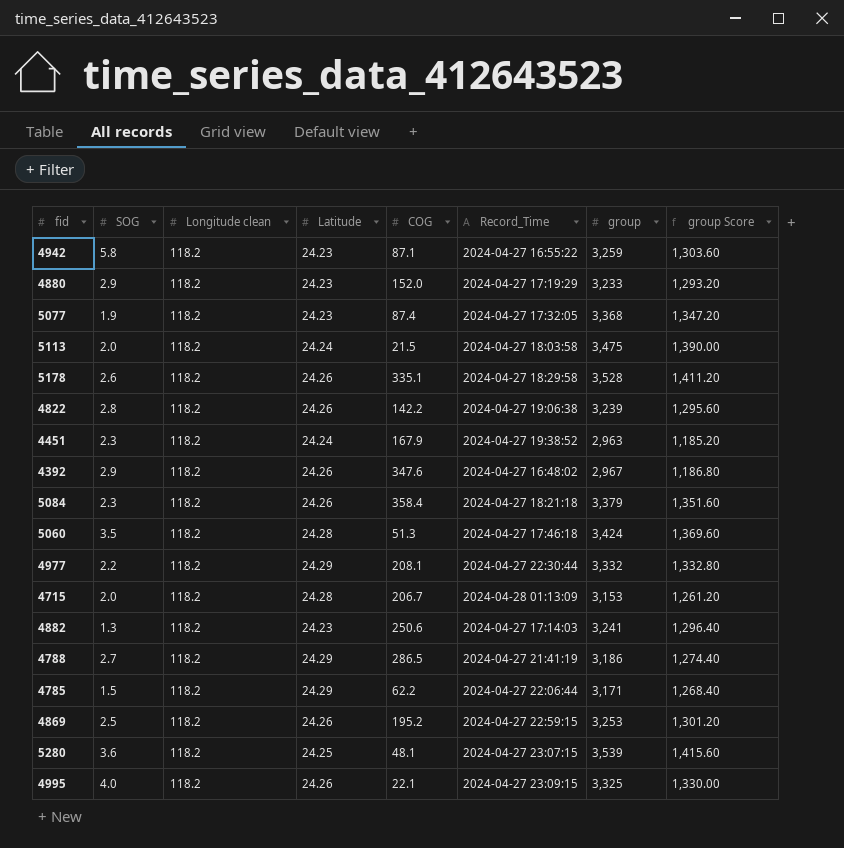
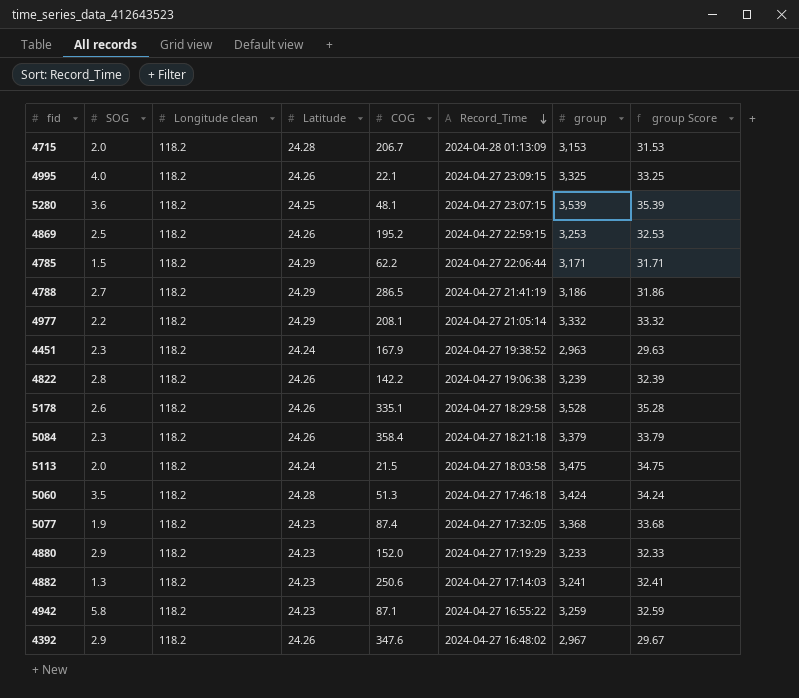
row order: none -> Record_Time descending
column group Score | formula: [group] * 0.4 -> [group] * 0.01
4977 | Record_Time: 2024-04-27 22:30:44 -> 2024-04-27 21:05:14

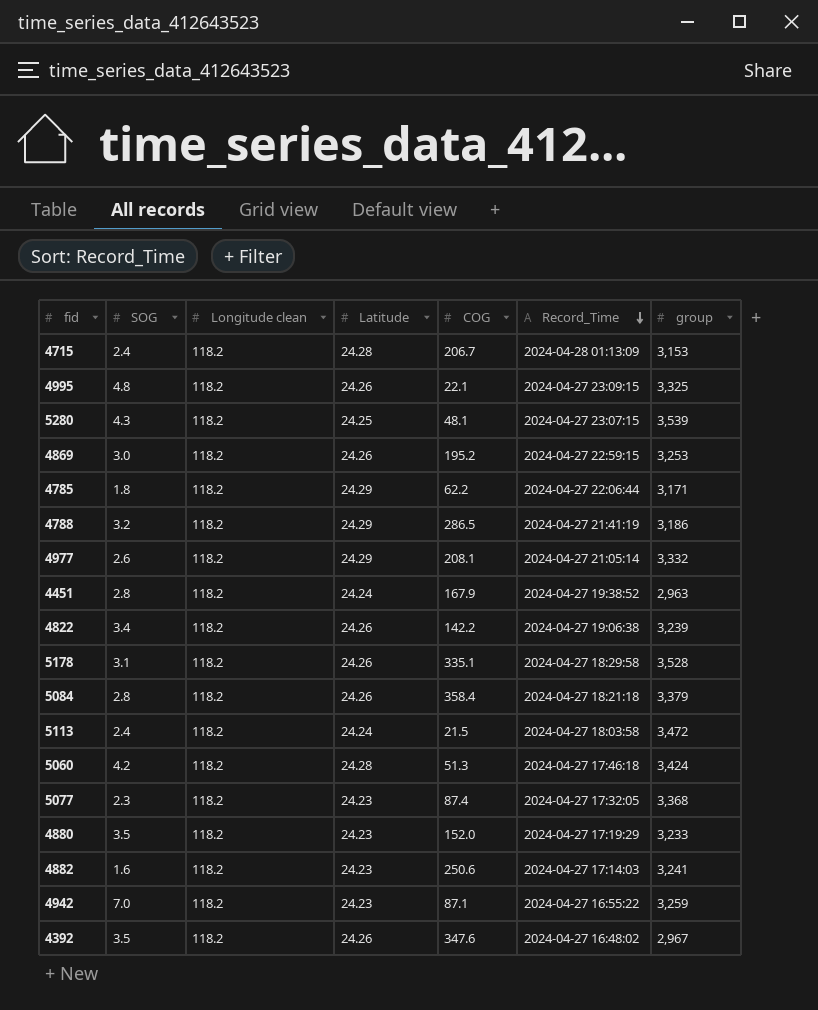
column group Score | formula: [group] * 0.01 -> none
4715 | SOG: 2.0 -> 2.4
4995 | SOG: 4.0 -> 4.8
5280 | SOG: 3.6 -> 4.3
4869 | SOG: 2.5 -> 3.0
4785 | SOG: 1.5 -> 1.8
4788 | SOG: 2.7 -> 3.2
4977 | SOG: 2.2 -> 2.6
4451 | SOG: 2.3 -> 2.8
4822 | SOG: 2.8 -> 3.4
5178 | SOG: 2.6 -> 3.1
5084 | SOG: 2.3 -> 2.8
5113 | SOG: 2.0 -> 2.4
5113 | group: 3,475 -> 3,472
5060 | SOG: 3.5 -> 4.2
5077 | SOG: 1.9 -> 2.3
4880 | SOG: 2.9 -> 3.5
4882 | SOG: 1.3 -> 1.6
4942 | SOG: 5.8 -> 7.0
4392 | SOG: 2.9 -> 3.5

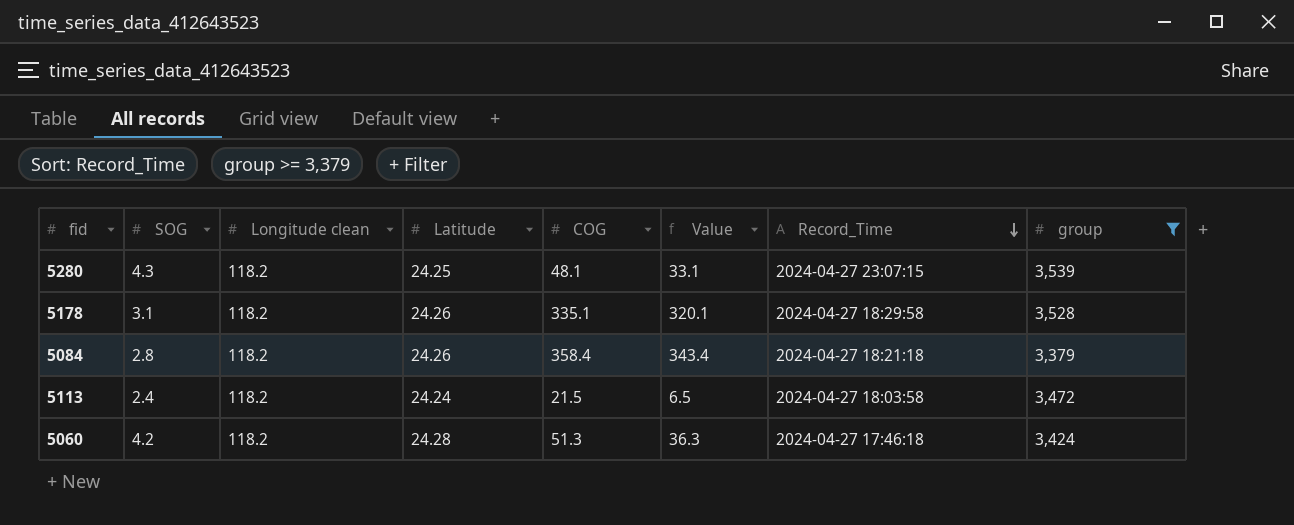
filter: none -> group >= 3,379
column Value | formula: none -> [COG] - 15

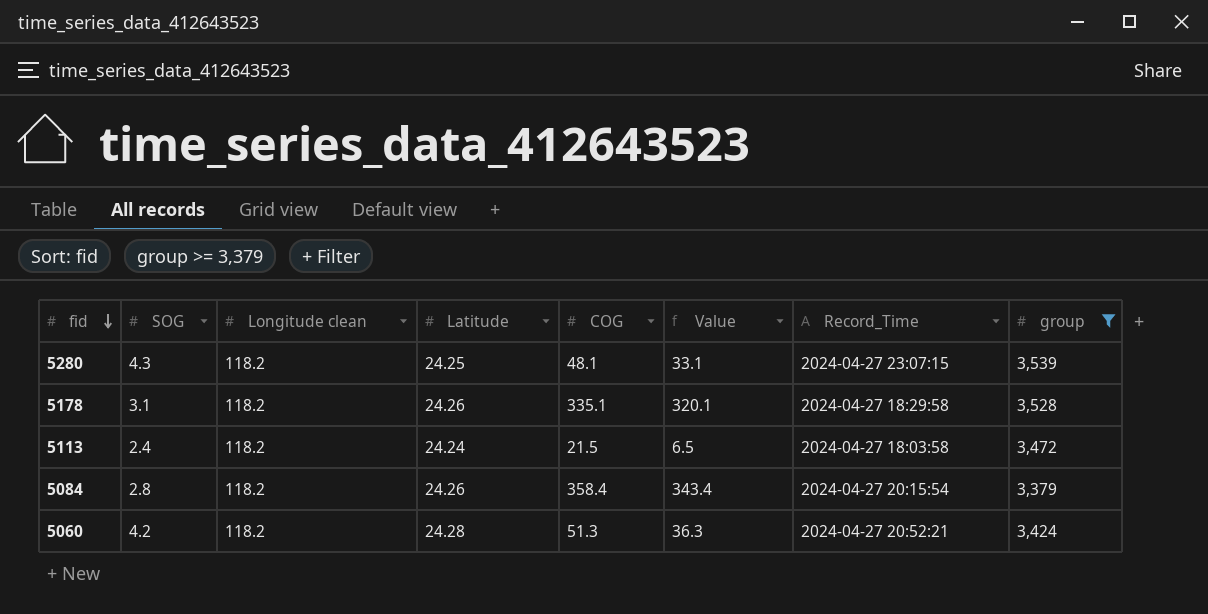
row order: Record_Time descending -> fid descending
5084 | Record_Time: 2024-04-27 18:21:18 -> 2024-04-27 20:15:54
5060 | Record_Time: 2024-04-27 17:46:18 -> 2024-04-27 20:52:21

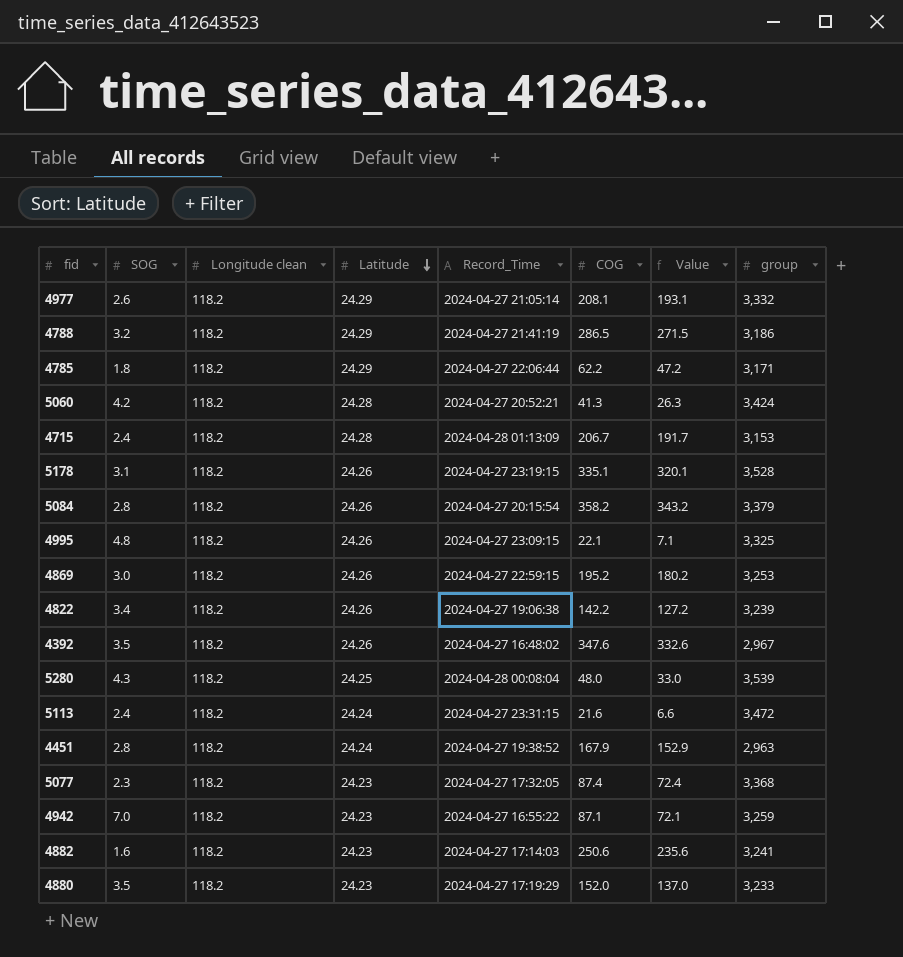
filter: group >= 3,379 -> none
row order: fid descending -> Latitude descending
column Record_Time | position: 7 -> 5
5060 | COG: 51.3 -> 41.3
5060 | Value: 36.3 -> 26.3
5178 | Record_Time: 2024-04-27 18:29:58 -> 2024-04-27 23:19:15
5084 | COG: 358.4 -> 358.2
5084 | Value: 343.4 -> 343.2
5280 | Record_Time: 2024-04-27 23:07:15 -> 2024-04-28 00:08:04
5280 | COG: 48.1 -> 48.0
5280 | Value: 33.1 -> 33.0
5113 | Record_Time: 2024-04-27 18:03:58 -> 2024-04-27 23:31:15
5113 | COG: 21.5 -> 21.6
5113 | Value: 6.5 -> 6.6

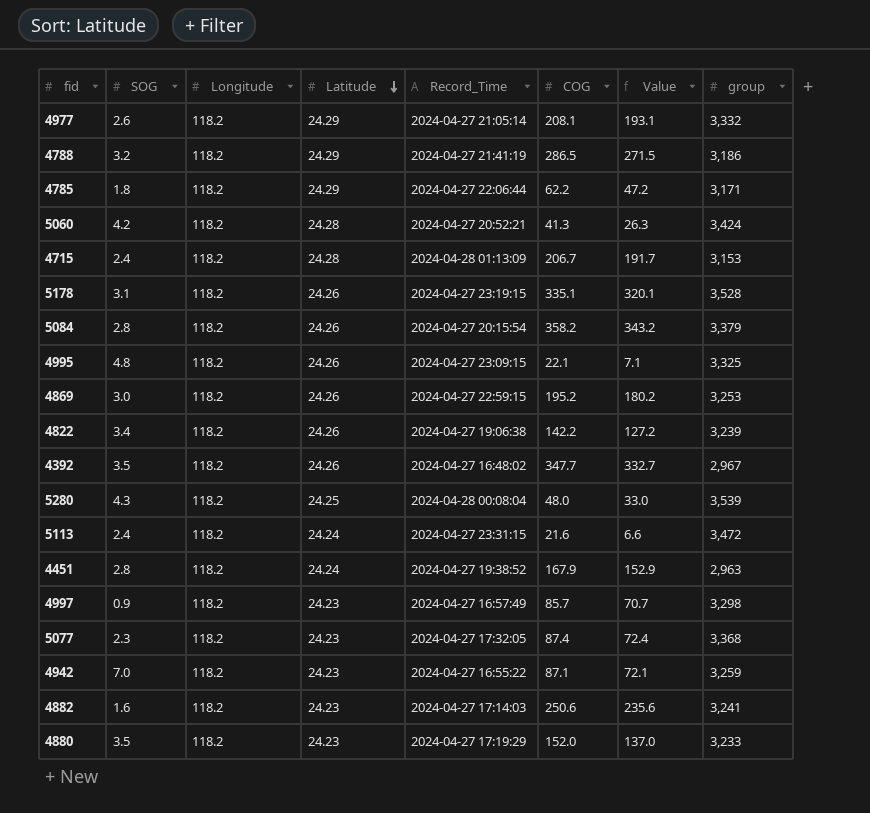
column name: Longitude clean -> Longitude
4392 | COG: 347.6 -> 347.7
4392 | Value: 332.6 -> 332.7
row 4997: none -> 0.9 | 118.2 | 24.23 | 2024-04-27 16:57:49 | 85.7 | 70.7 | 3,298

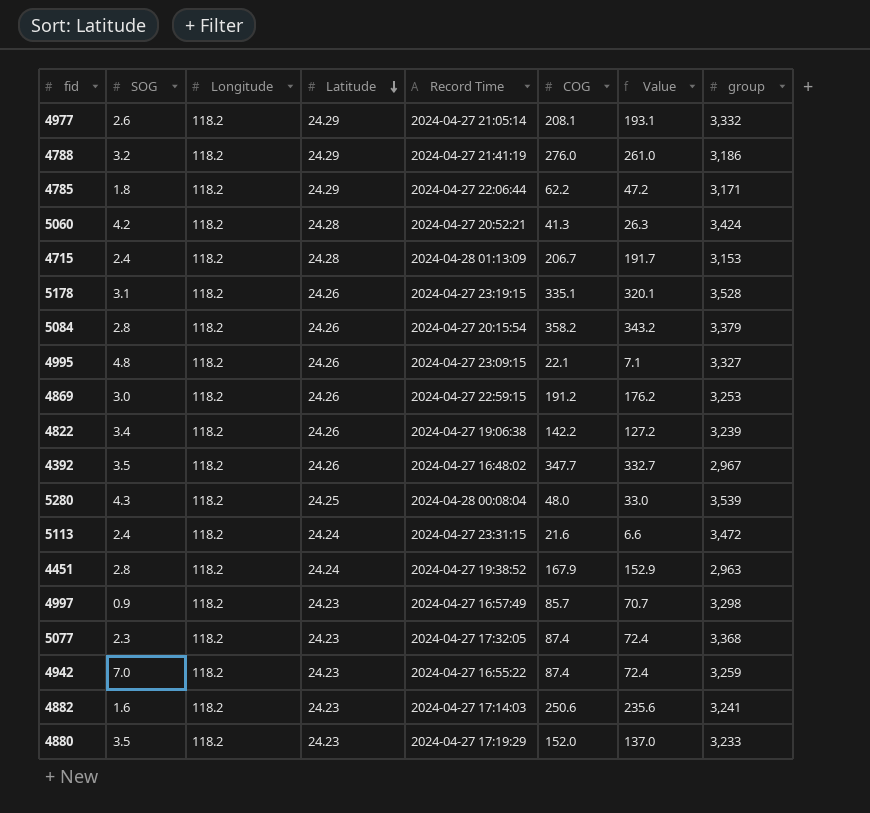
column name: Record_Time -> Record Time
4788 | COG: 286.5 -> 276.0
4788 | Value: 271.5 -> 261.0
4995 | group: 3,325 -> 3,327
4869 | COG: 195.2 -> 191.2
4869 | Value: 180.2 -> 176.2
4942 | COG: 87.1 -> 87.4
4942 | Value: 72.1 -> 72.4

